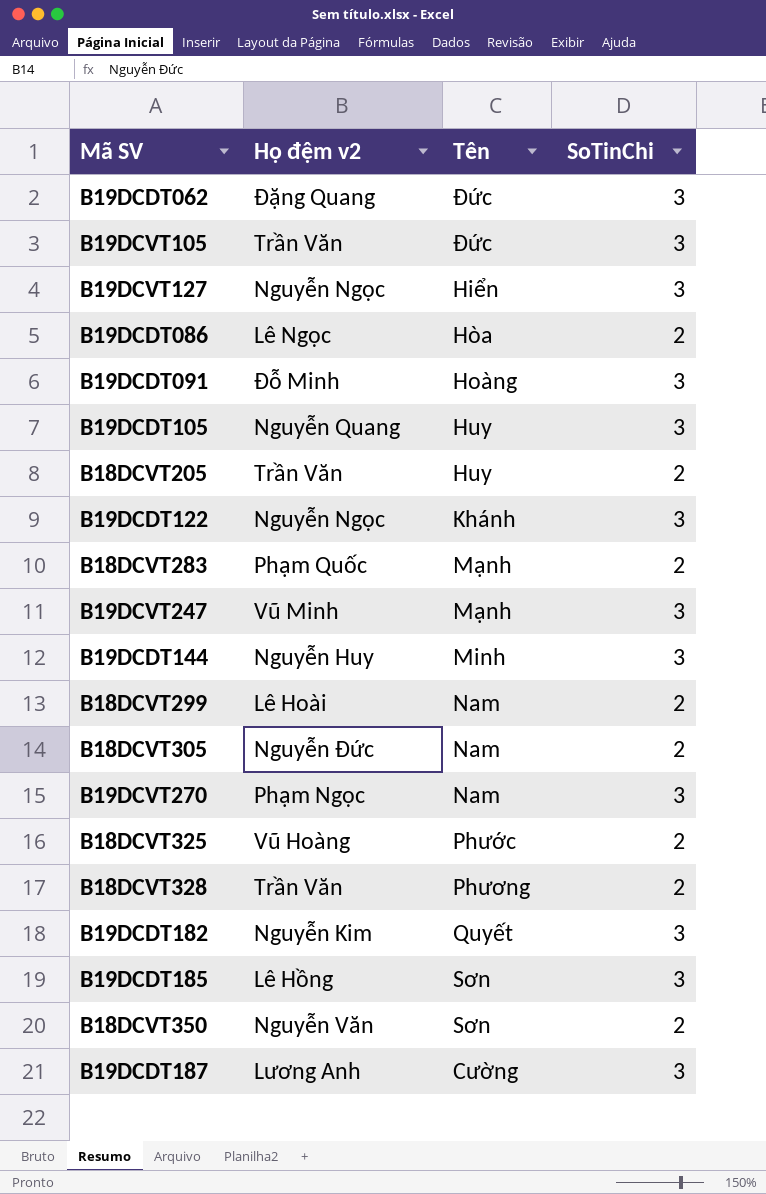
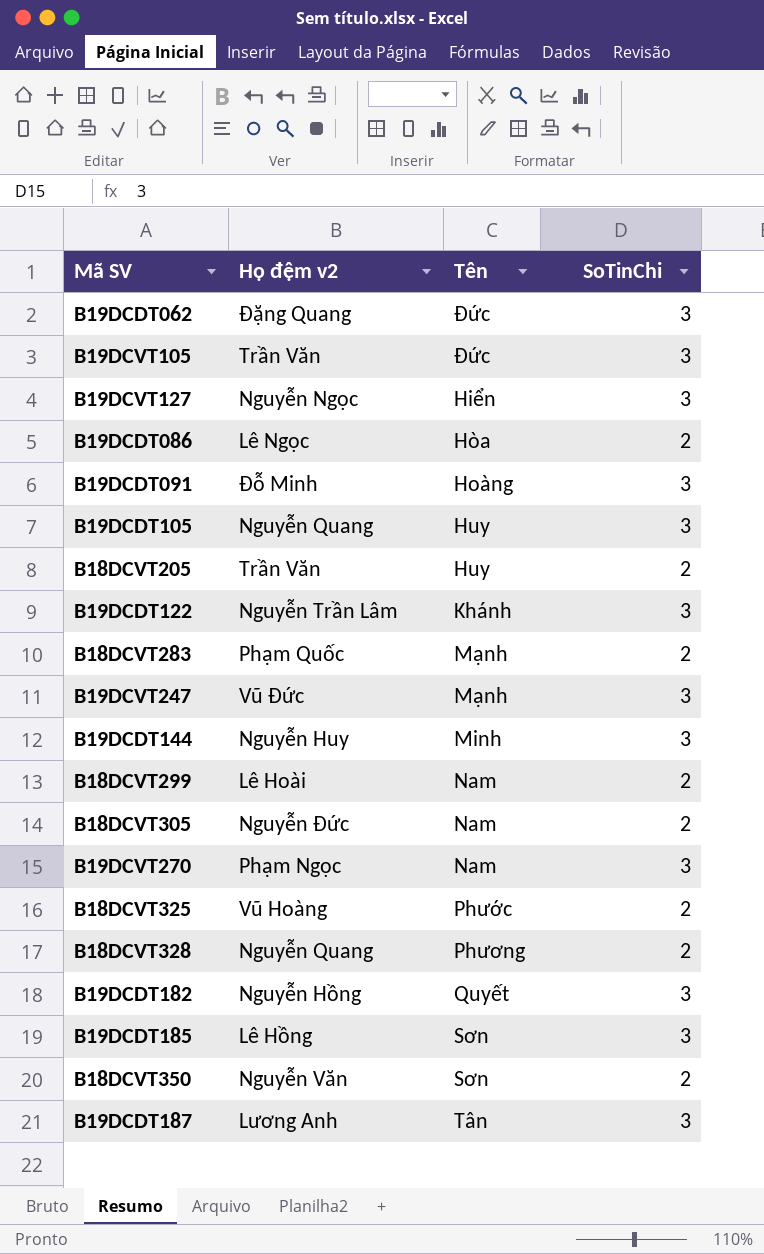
B19DCDT122 | Họ đệm v2: Nguyễn Ngọc -> Nguyễn Trần Lâm
B19DCVT247 | Họ đệm v2: Vũ Minh -> Vũ Đức
B18DCVT328 | Họ đệm v2: Trần Văn -> Nguyễn Quang
B19DCDT182 | Họ đệm v2: Nguyễn Kim -> Nguyễn Hồng
B19DCDT187 | Tên: Cường -> Tân

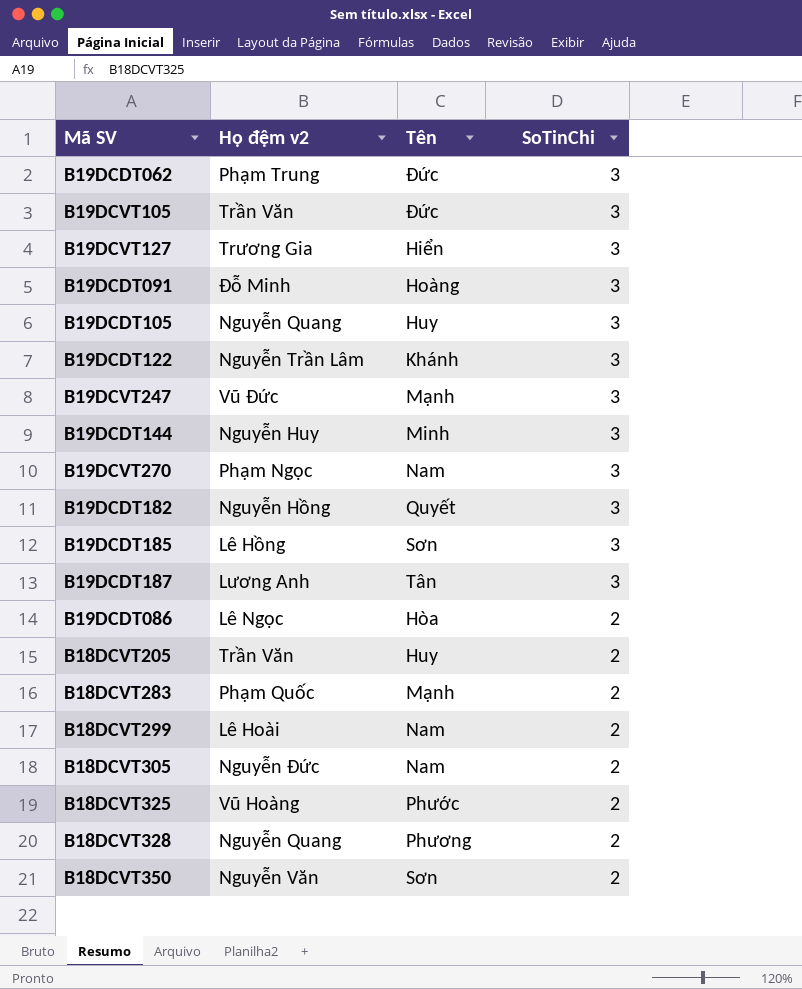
row order: none -> SoTinChi descending
B19DCDT062 | Họ đệm v2: Đặng Quang -> Phạm Trung
B19DCVT127 | Họ đệm v2: Nguyễn Ngọc -> Trương Gia

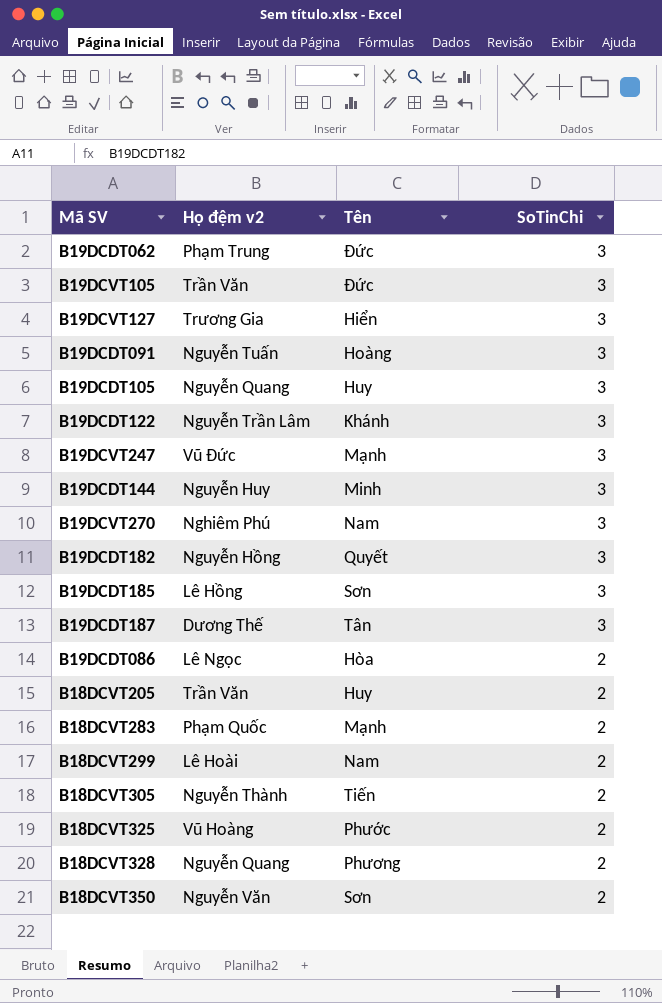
B19DCDT091 | Họ đệm v2: Đỗ Minh -> Nguyễn Tuấn
B19DCVT270 | Họ đệm v2: Phạm Ngọc -> Nghiêm Phú
B19DCDT187 | Họ đệm v2: Lương Anh -> Dương Thế
B18DCVT305 | Họ đệm v2: Nguyễn Đức -> Nguyễn Thành
B18DCVT305 | Tên: Nam -> Tiến

